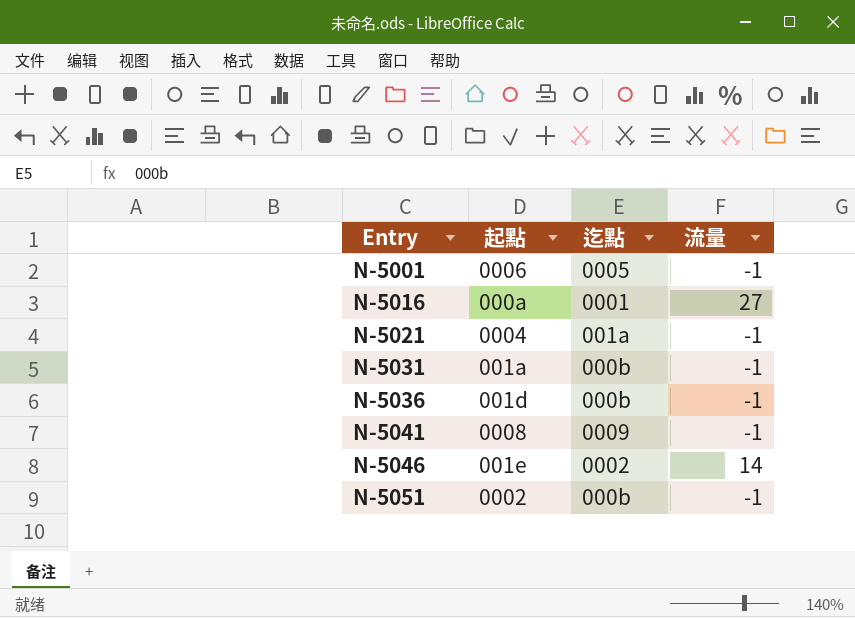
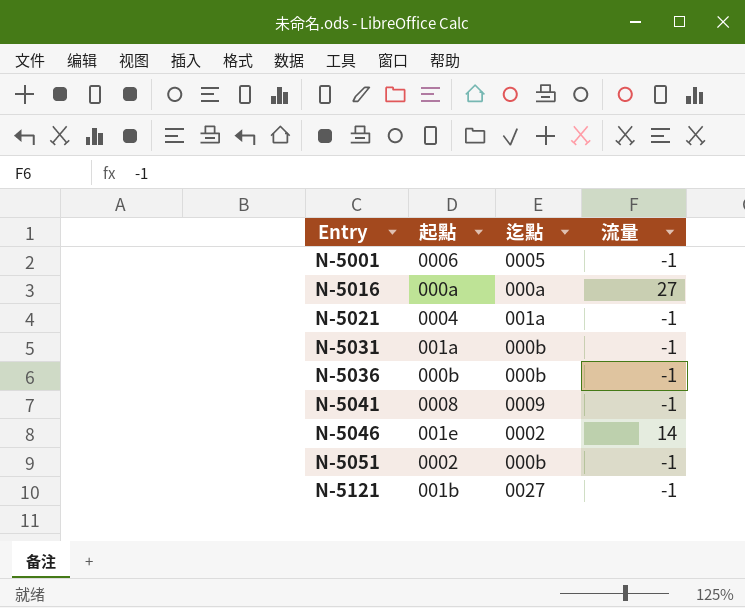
N-5016 | 迄點: 0001 -> 000a
N-5036 | 起點: 001d -> 000b
row N-5121: none -> 001b | 0027 | -1

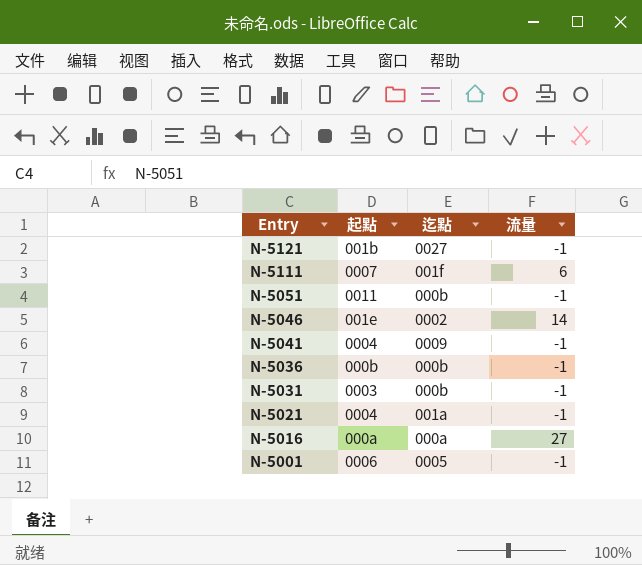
row order: Entry ascending -> Entry descending
row N-5111: none -> 0007 | 001f | 6
N-5051 | 起點: 0002 -> 0011
N-5041 | 起點: 0008 -> 0004
N-5031 | 起點: 001a -> 0003

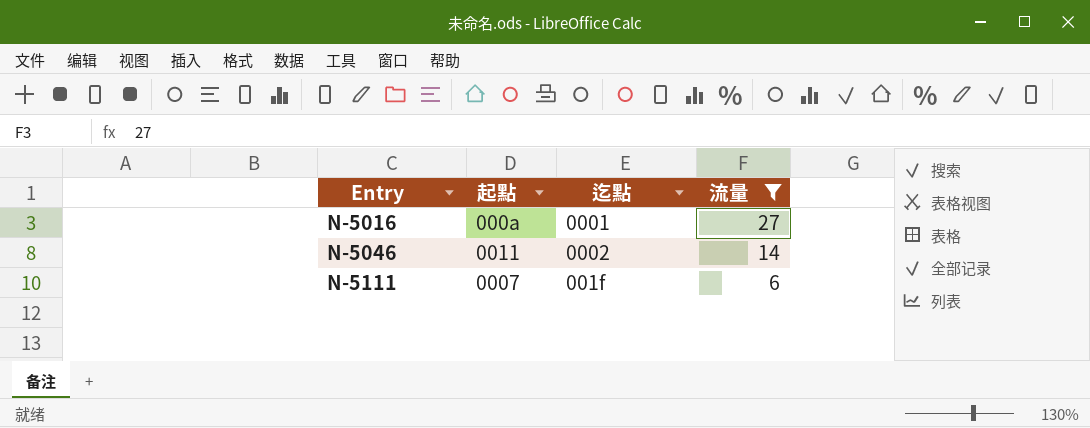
filter: none -> 流量 != -1
row order: Entry descending -> Entry ascending
N-5016 | 迄點: 000a -> 0001
N-5046 | 起點: 001e -> 0011

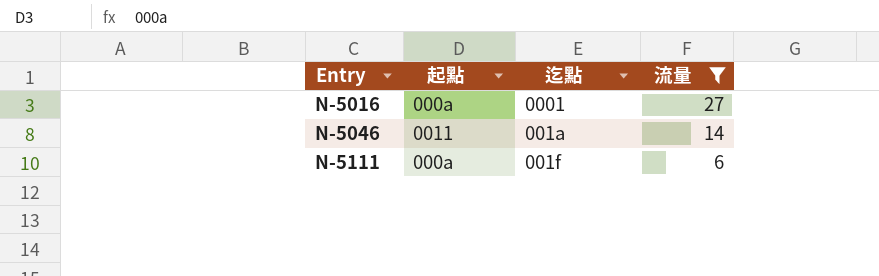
N-5046 | 迄點: 0002 -> 001a
N-5111 | 起點: 0007 -> 000a

